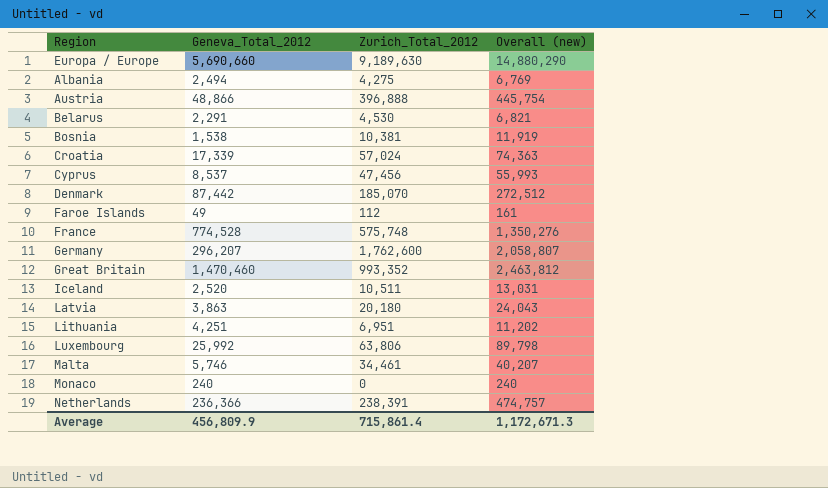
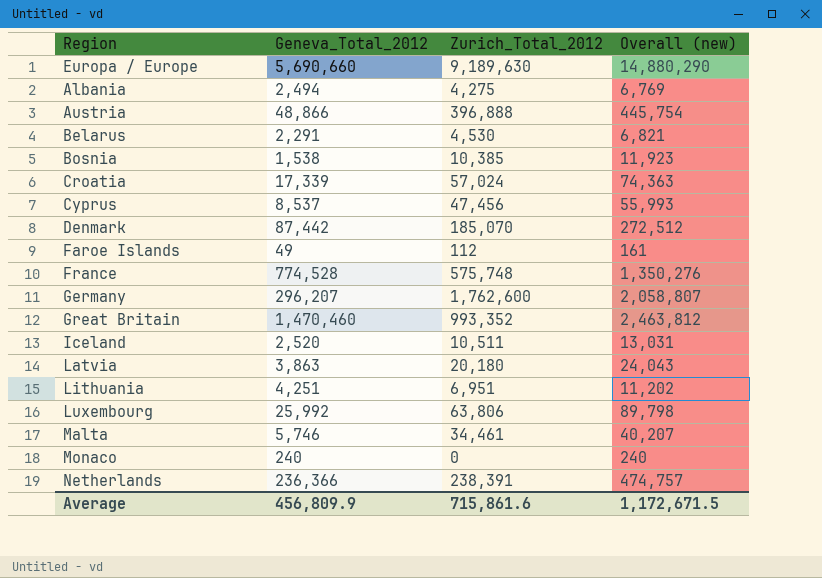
Bosnia | Zurich_Total_2012: 10,381 -> 10,385
Bosnia | Overall (new): 11,919 -> 11,923
Average | Zurich_Total_2012: 715,861.4 -> 715,861.6
Average | Overall (new): 1,172,671.3 -> 1,172,671.5

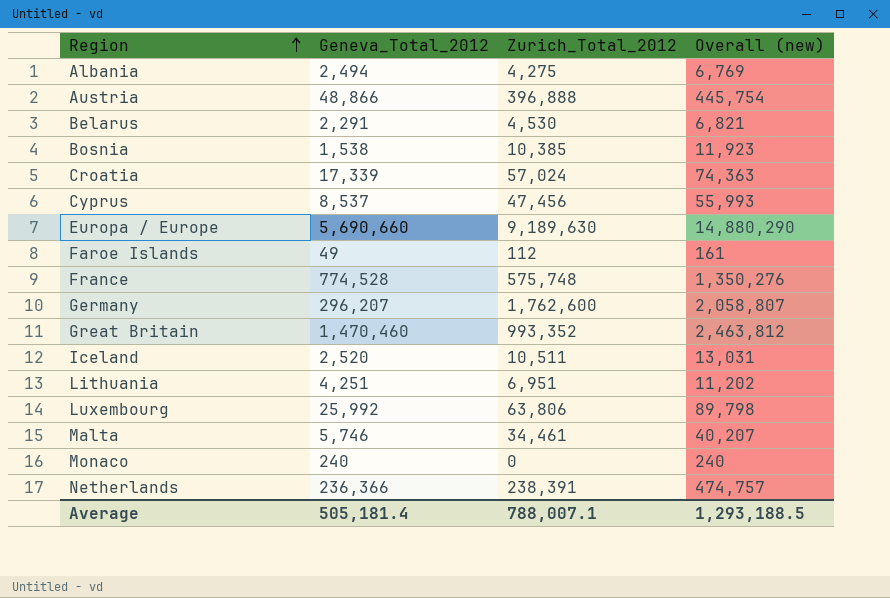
row order: none -> Region ascending
row Denmark: 87,442 | 185,070 | 272,512 -> none
row Latvia: 3,863 | 20,180 | 24,043 -> none
Average | Geneva_Total_2012: 456,809.9 -> 505,181.4
Average | Zurich_Total_2012: 715,861.6 -> 788,007.1
Average | Overall (new): 1,172,671.5 -> 1,293,188.5

